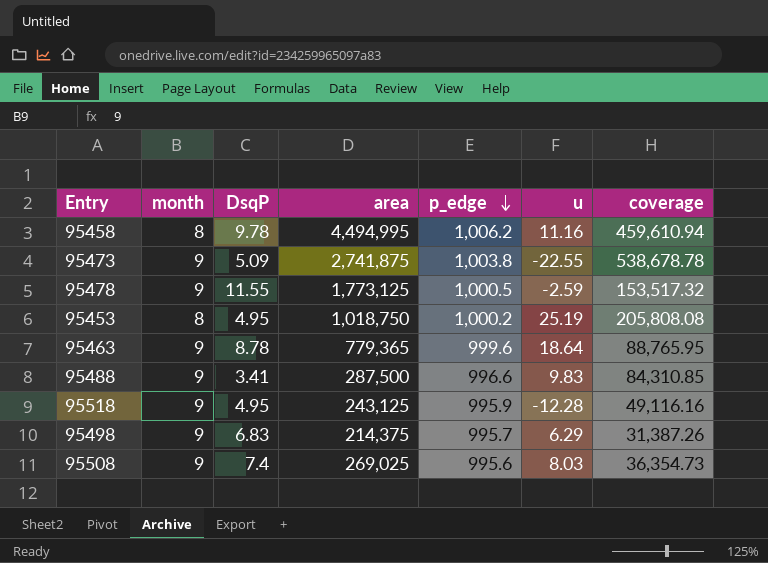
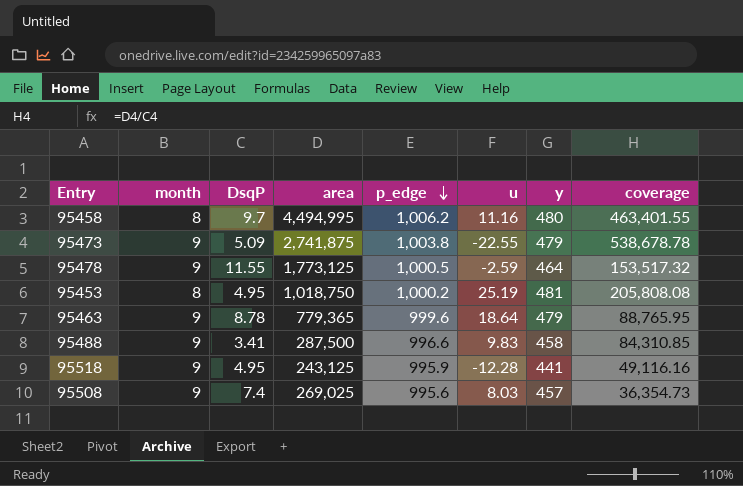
column y | position: none -> 7
row 95498: 9 | 6.83 | 214,375 | 995.7 | 6.29 | 31,387.26 -> none
95458 | DsqP: 9.78 -> 9.7
95458 | coverage: 459,610.94 -> 463,401.55

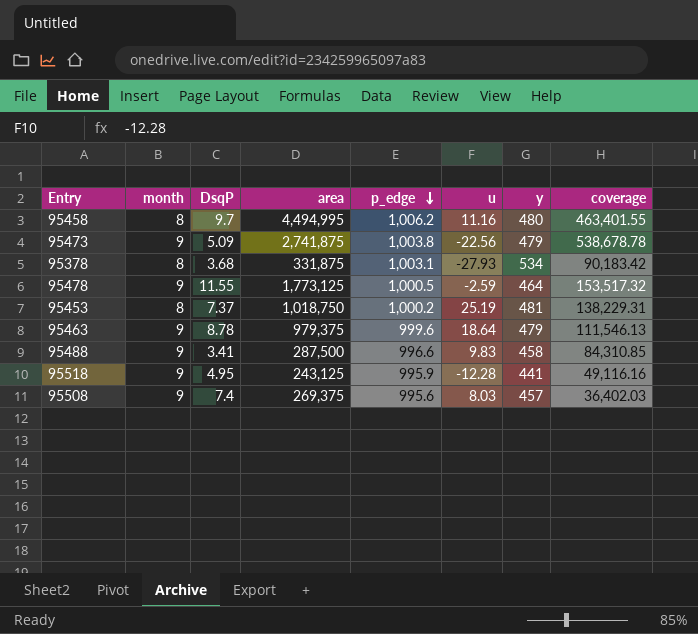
95473 | u: -22.55 -> -22.56
row 95378: none -> 8 | 3.68 | 331,875 | 1,003.1 | -27.93 | 534 | 90,183.42
95453 | DsqP: 4.95 -> 7.37
95453 | coverage: 205,808.08 -> 138,229.31
95463 | area: 779,365 -> 979,375
95463 | coverage: 88,765.95 -> 111,546.13
95508 | area: 269,025 -> 269,375
95508 | coverage: 36,354.73 -> 36,402.03

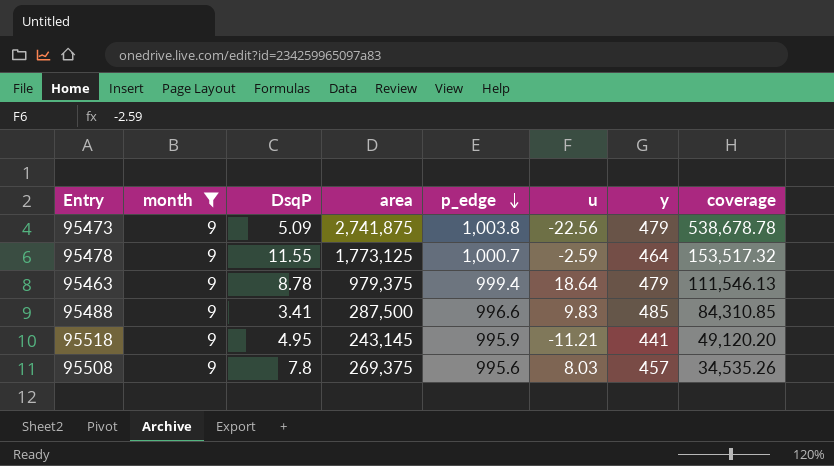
filter: none -> month = 9
95478 | p_edge: 1,000.5 -> 1,000.7
95463 | p_edge: 999.6 -> 999.4
95488 | y: 458 -> 485
95518 | area: 243,125 -> 243,145
95518 | u: -12.28 -> -11.21
95518 | coverage: 49,116.16 -> 49,120.20
95508 | DsqP: 7.4 -> 7.8
95508 | coverage: 36,402.03 -> 34,535.26

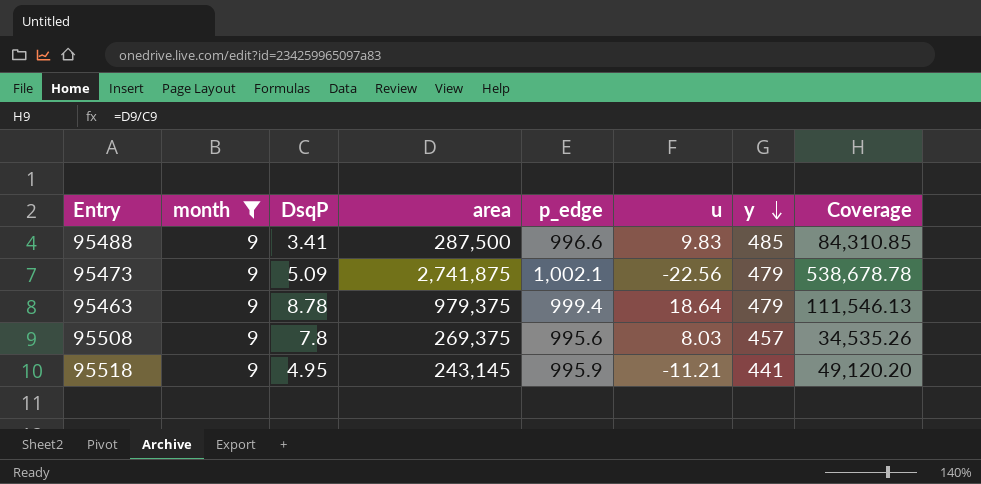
row order: p_edge descending -> y descending
column name: coverage -> Coverage
row 95478: 9 | 11.55 | 1,773,125 | 1,000.7 | -2.59 | 464 | 153,517.32 -> none
95473 | p_edge: 1,003.8 -> 1,002.1

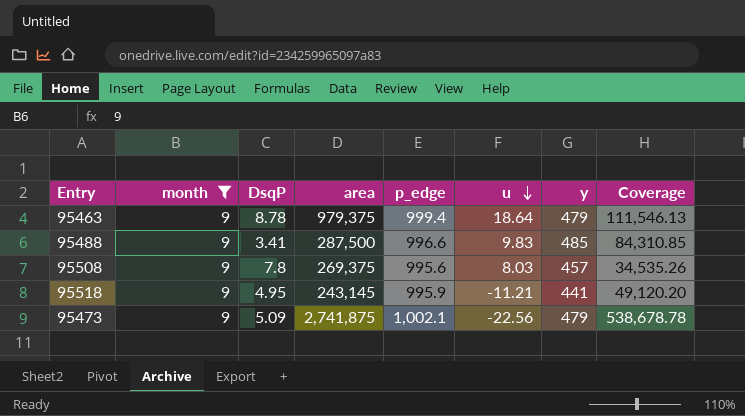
row order: y descending -> u descending

